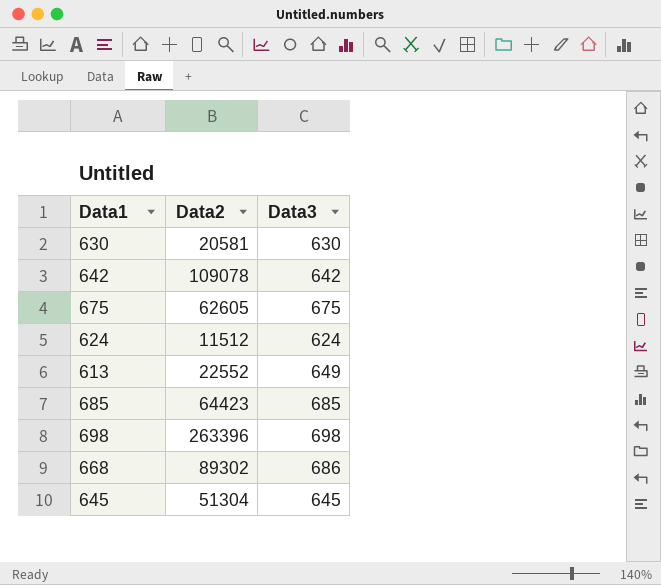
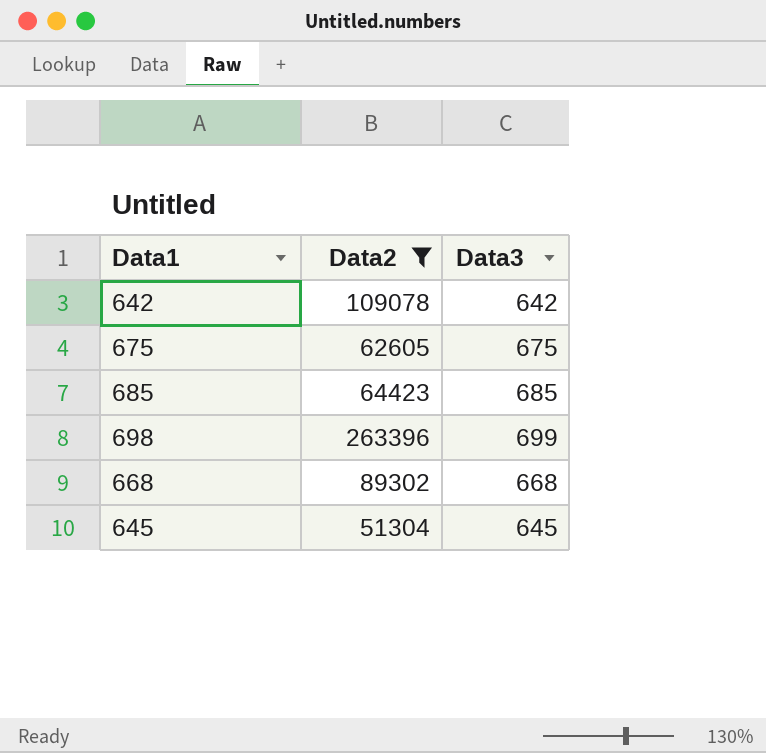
filter: none -> Data2 >= 51304
698 | Data3: 698 -> 699
668 | Data3: 686 -> 668

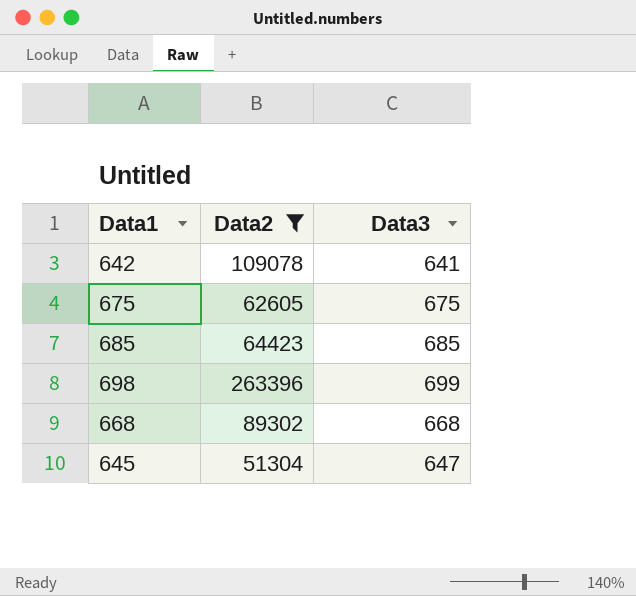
642 | Data3: 642 -> 641
645 | Data3: 645 -> 647

